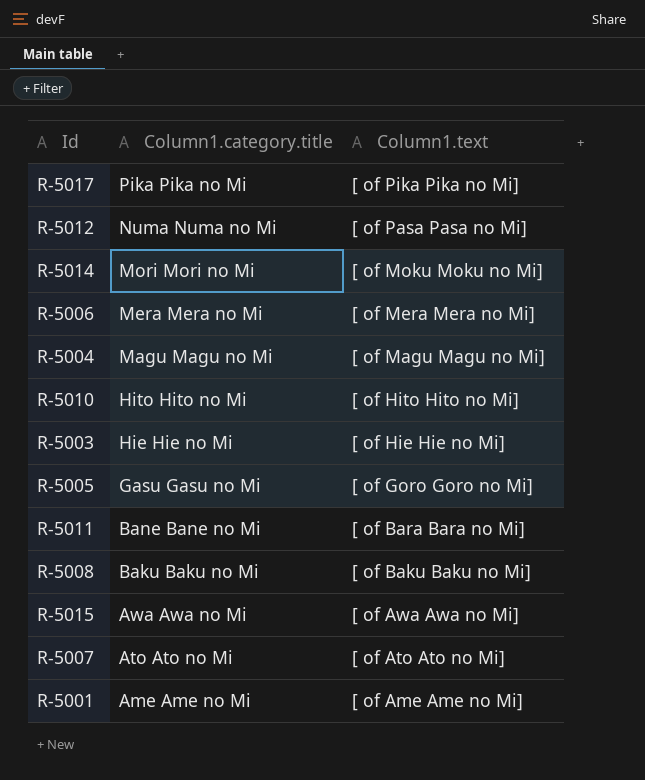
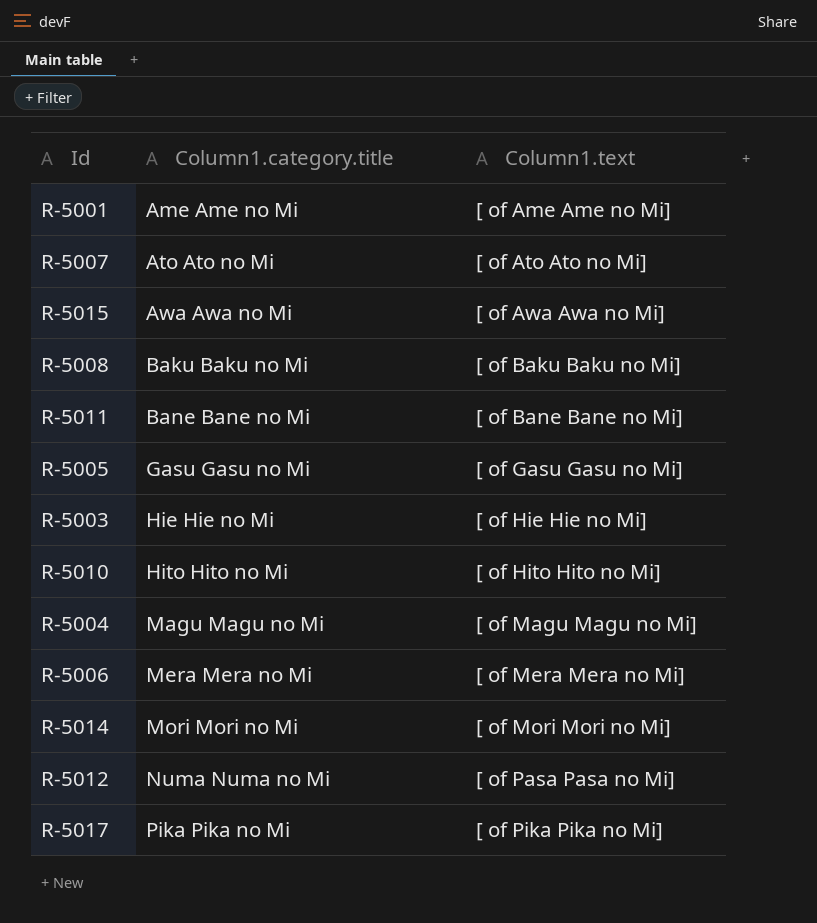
row order: Column1.category.title descending -> Column1.category.title ascending
R-5011 | Column1.text: [ of Bara Bara no Mi] -> [ of Bane Bane no Mi]
R-5005 | Column1.text: [ of Goro Goro no Mi] -> [ of Gasu Gasu no Mi]
R-5014 | Column1.text: [ of Moku Moku no Mi] -> [ of Mori Mori no Mi]

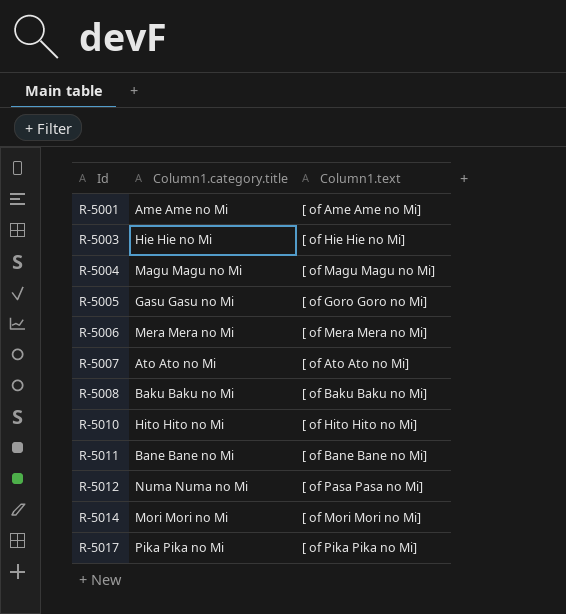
row order: Column1.category.title ascending -> Id ascending
row R-5015: Awa Awa no Mi | [ of Awa Awa no Mi] -> none
R-5005 | Column1.text: [ of Gasu Gasu no Mi] -> [ of Goro Goro no Mi]

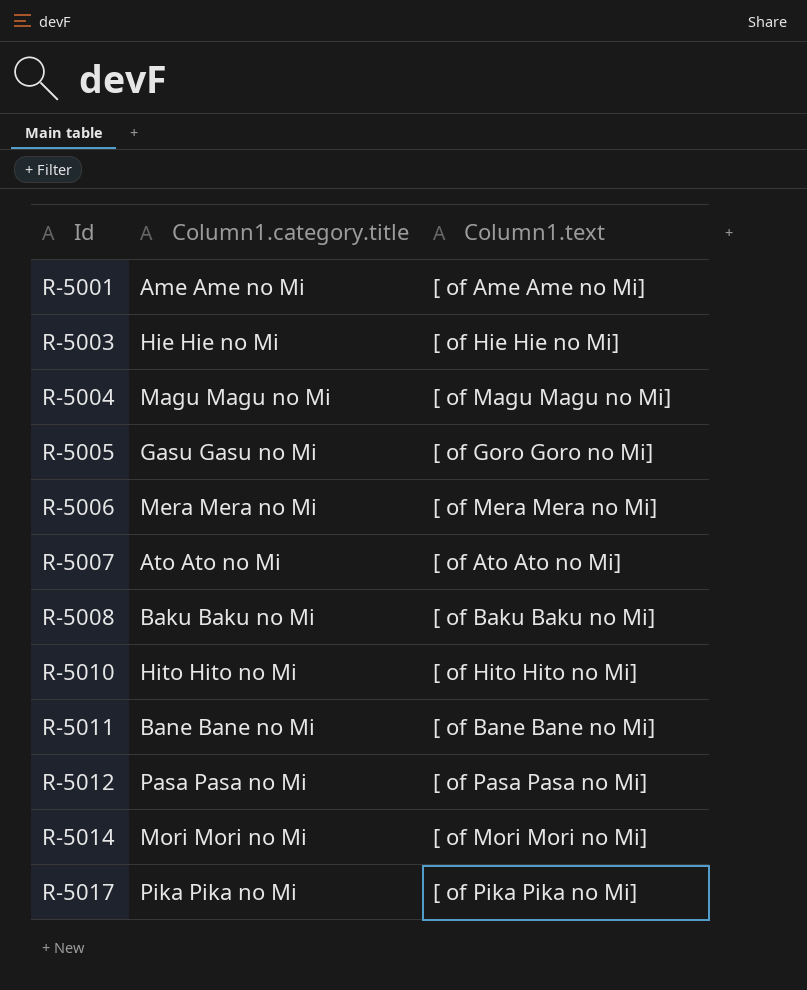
R-5012 | Column1.category.title: Numa Numa no Mi -> Pasa Pasa no Mi

